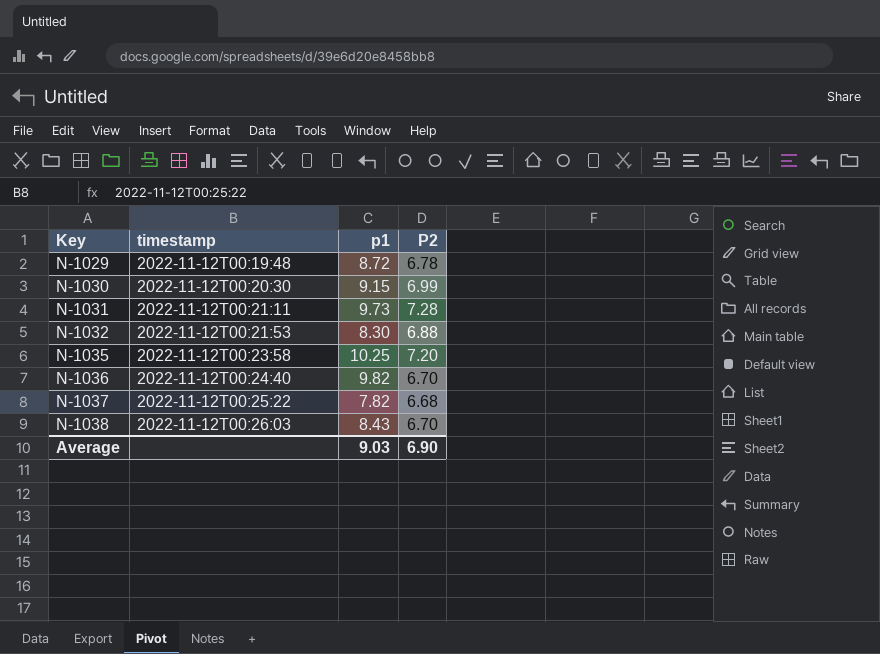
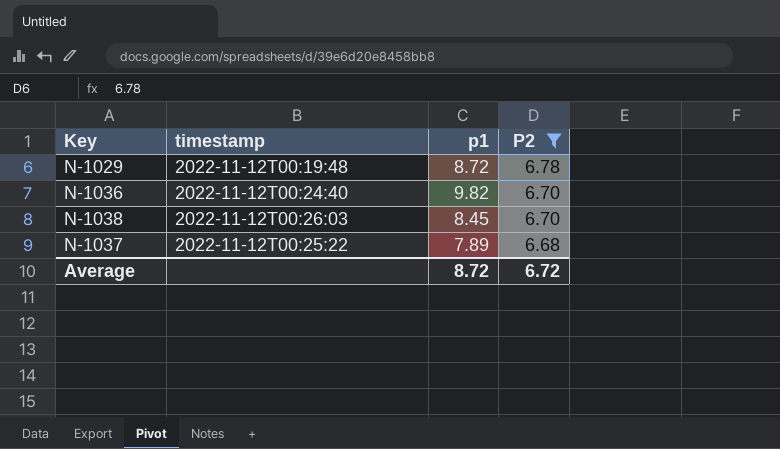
filter: none -> P2 <= 6.78
row order: Key ascending -> P2 descending
N-1038 | p1: 8.43 -> 8.45
N-1037 | p1: 7.82 -> 7.89
Average | p1: 9.03 -> 8.72
Average | P2: 6.90 -> 6.72

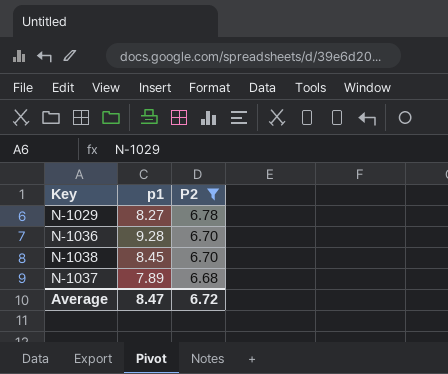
column timestamp | position: 2 -> none
N-1029 | p1: 8.72 -> 8.27
N-1036 | p1: 9.82 -> 9.28
Average | p1: 8.72 -> 8.47

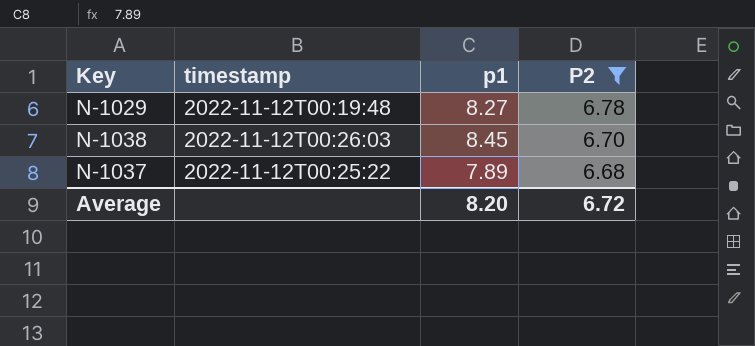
column timestamp | position: none -> 2
row N-1036: 9.28 | 6.70 -> none
Average | p1: 8.47 -> 8.20

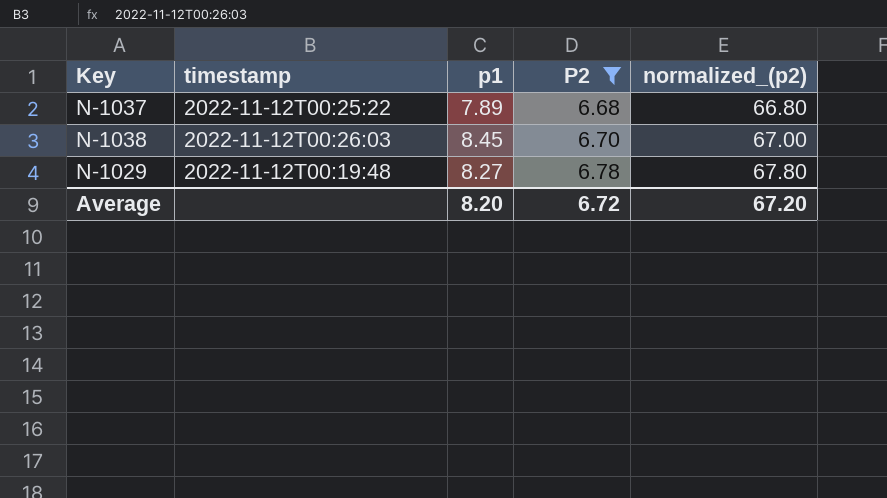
row order: P2 descending -> P2 ascending
column normalized_(p2) | formula: none -> [P2] * 10

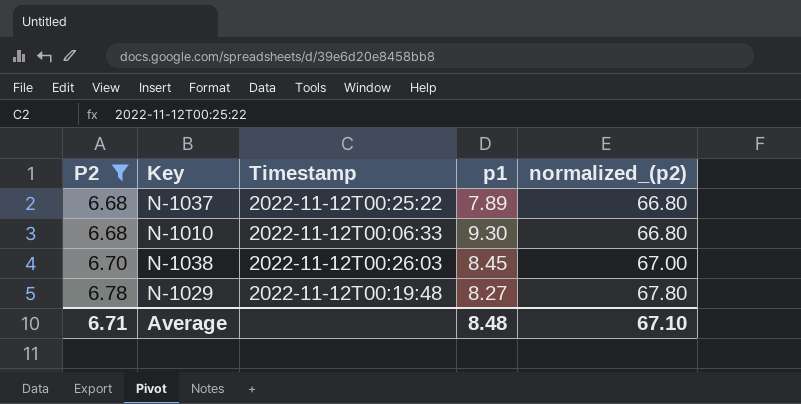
column P2 | position: 4 -> 1
column name: timestamp -> Timestamp
row N-1010: none -> 6.68 | 2022-11-12T00:06:33 | 9.30 | 66.80
Average | P2: 6.72 -> 6.71
Average | p1: 8.20 -> 8.48
Average | normalized_(p2): 67.20 -> 67.10

